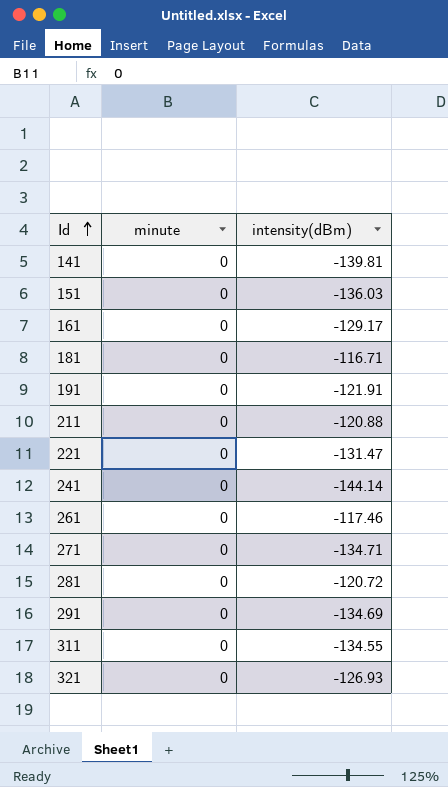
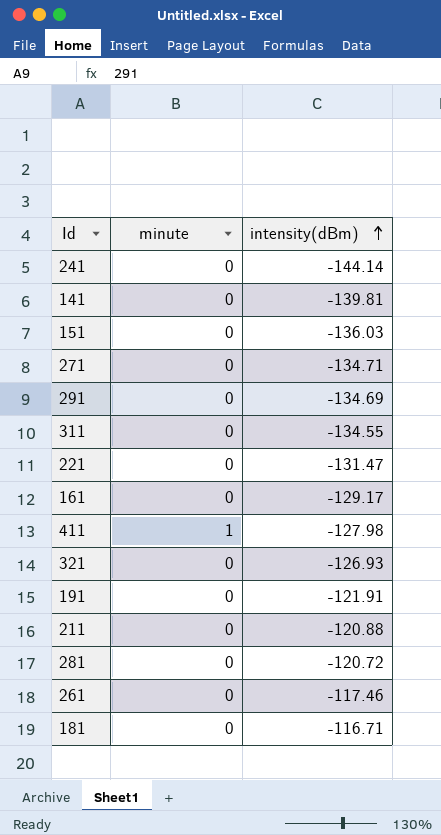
row order: Id ascending -> intensity(dBm) ascending
row 411: none -> 1 | -127.98

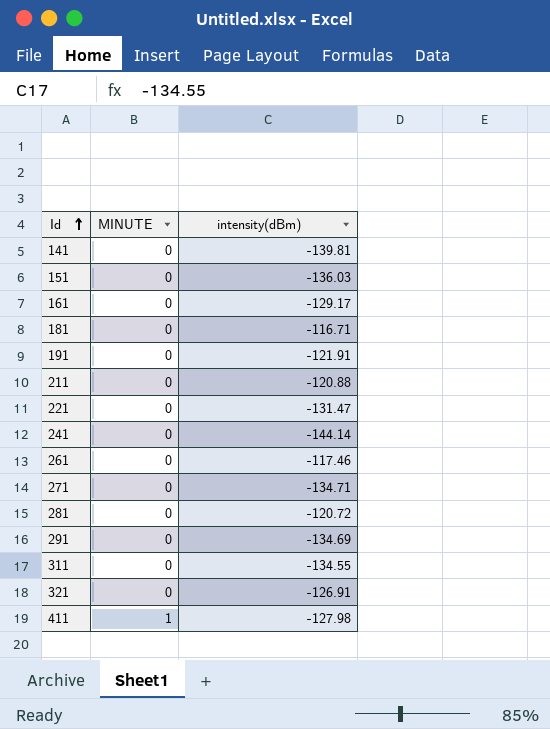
row order: intensity(dBm) ascending -> Id ascending
column name: minute -> MINUTE
321 | intensity(dBm): -126.93 -> -126.91

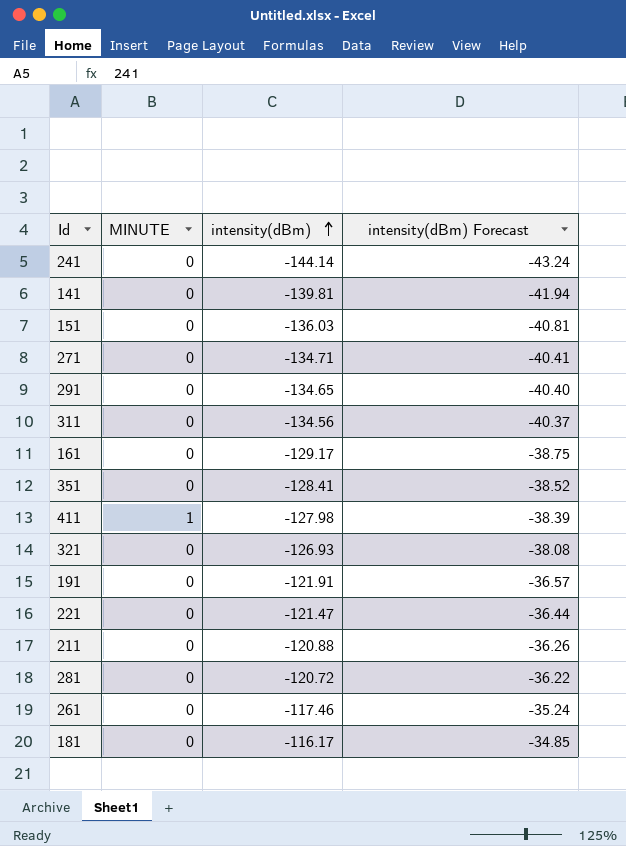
row order: Id ascending -> intensity(dBm) ascending
column intensity(dBm) Forecast | formula: none -> [intensity(dBm)] * 0.3
291 | intensity(dBm): -134.69 -> -134.65
311 | intensity(dBm): -134.55 -> -134.56
row 351: none -> 0 | -128.41 | -38.52
321 | intensity(dBm): -126.91 -> -126.93
221 | intensity(dBm): -131.47 -> -121.47
181 | intensity(dBm): -116.71 -> -116.17

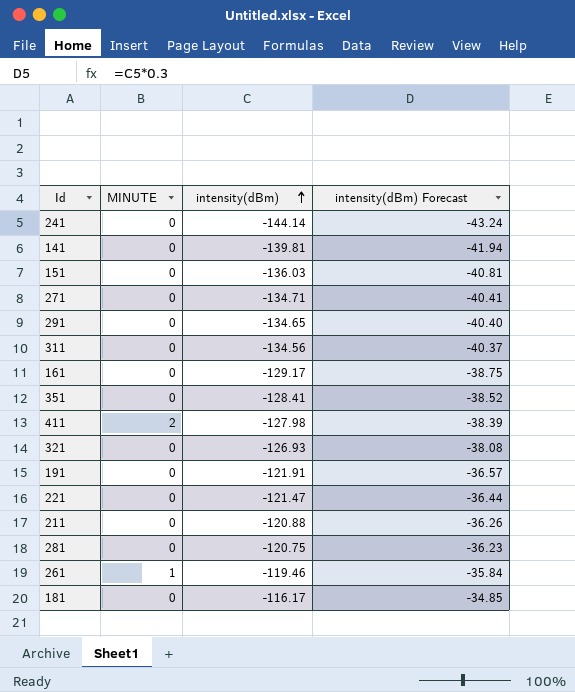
411 | MINUTE: 1 -> 2
281 | intensity(dBm): -120.72 -> -120.75
281 | intensity(dBm) Forecast: -36.22 -> -36.23
261 | MINUTE: 0 -> 1
261 | intensity(dBm): -117.46 -> -119.46
261 | intensity(dBm) Forecast: -35.24 -> -35.84

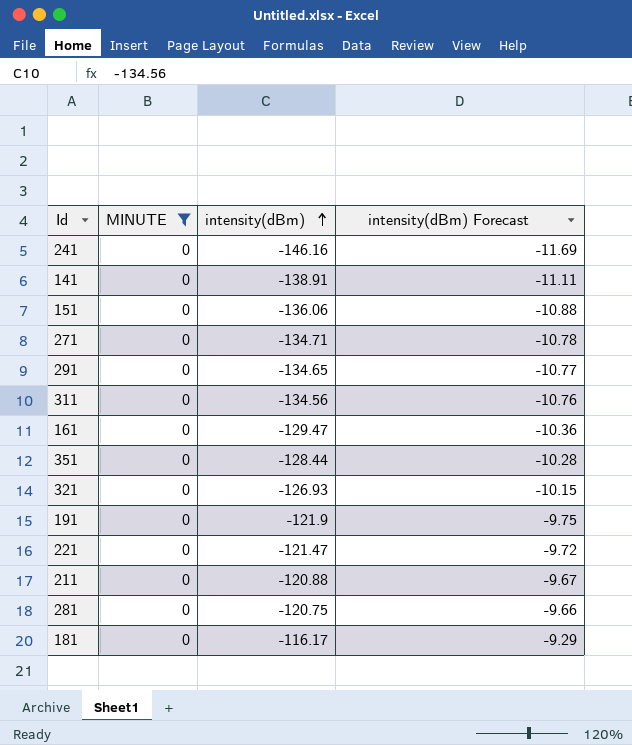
filter: none -> MINUTE = 0
column intensity(dBm) Forecast | formula: [intensity(dBm)] * 0.3 -> [intensity(dBm)] * 0.08
241 | intensity(dBm): -144.14 -> -146.16
141 | intensity(dBm): -139.81 -> -138.91
151 | intensity(dBm): -136.03 -> -136.06
161 | intensity(dBm): -129.17 -> -129.47
351 | intensity(dBm): -128.41 -> -128.44
191 | intensity(dBm): -121.91 -> -121.9

